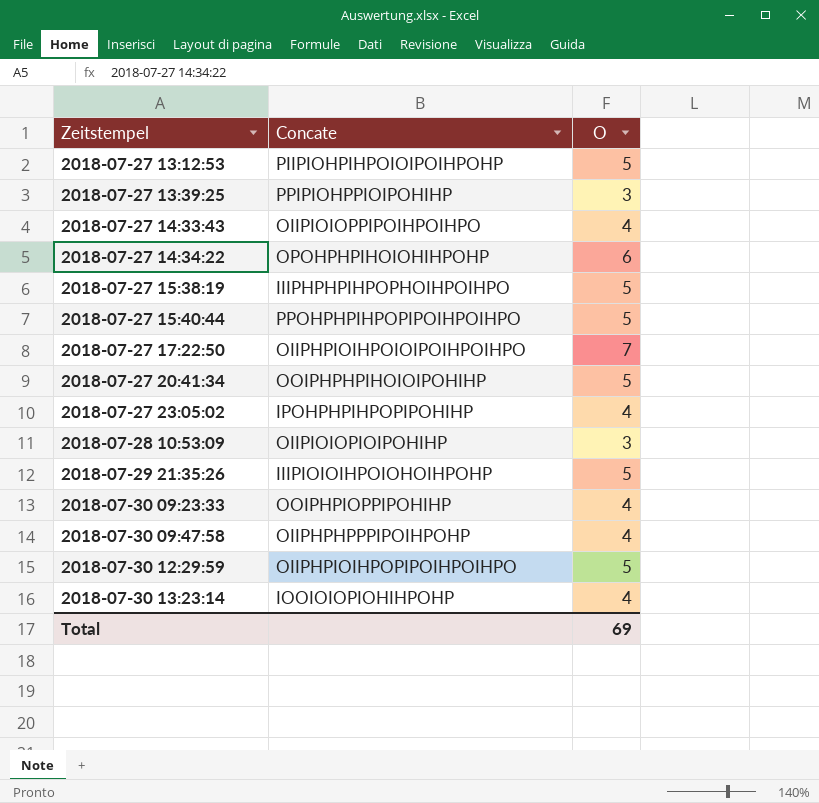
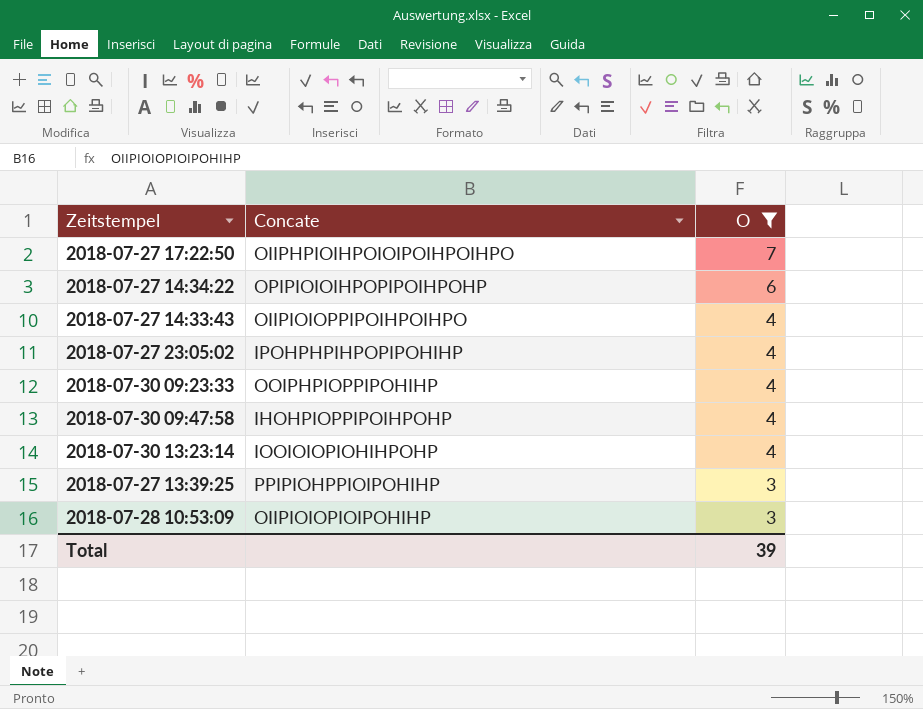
filter: none -> O != 5
row order: Zeitstempel ascending -> O descending
2018-07-27 14:34:22 | Concate: OPOHPHPIHOIOHIHPOHP -> OPIPIOIOIHPOPIPOIHPOHP
2018-07-30 09:47:58 | Concate: OIIPHPHPPPIPOIHPOHP -> IHOHPIOPPIPOIHPOHP
Total | O: 69 -> 39

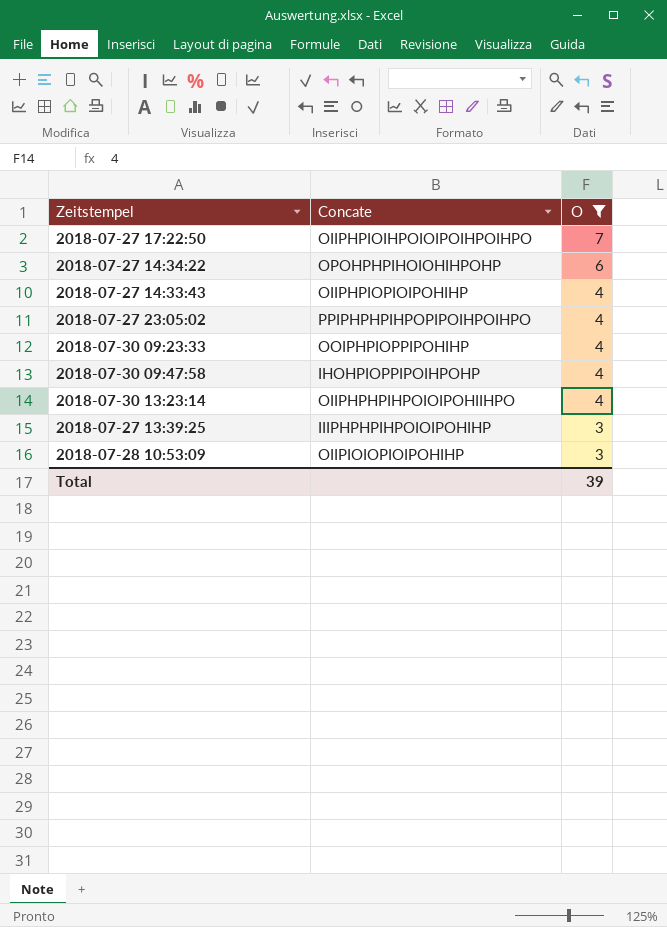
2018-07-27 14:34:22 | Concate: OPIPIOIOIHPOPIPOIHPOHP -> OPOHPHPIHOIOHIHPOHP
2018-07-27 14:33:43 | Concate: OIIPIOIOPPIPOIHPOIHPO -> OIIPHPIOPIOIPOHIHP
2018-07-27 23:05:02 | Concate: IPOHPHPIHPOPIPOHIHP -> PPIPHPHPIHPOPIPOIHPOIHPO
2018-07-30 13:23:14 | Concate: IOOIOIOPIOHIHPOHP -> OIIPHPHPIHPOIOIPOHIIHPO
2018-07-27 13:39:25 | Concate: PPIPIOHPPIOIPOHIHP -> IIIPHPHPIHPOIOIPOHIHP

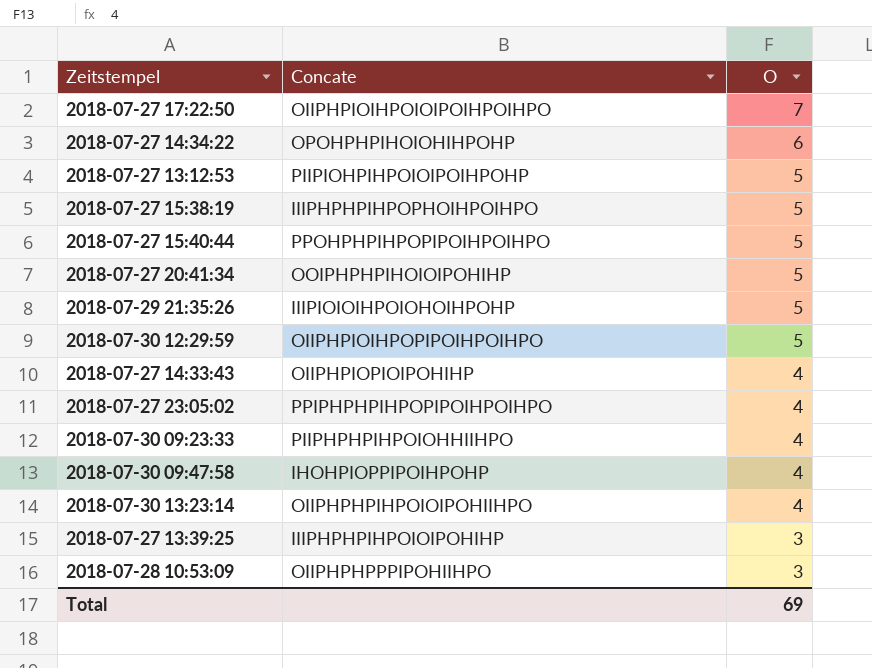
filter: O != 5 -> none
2018-07-30 09:23:33 | Concate: OOIPHPIOPPIPOHIHP -> PIIPHPHPIHPOIOHHIIHPO
2018-07-28 10:53:09 | Concate: OIIPIOIOPIOIPOHIHP -> OIIPHPHPPPIPOHIIHPO
Total | O: 39 -> 69

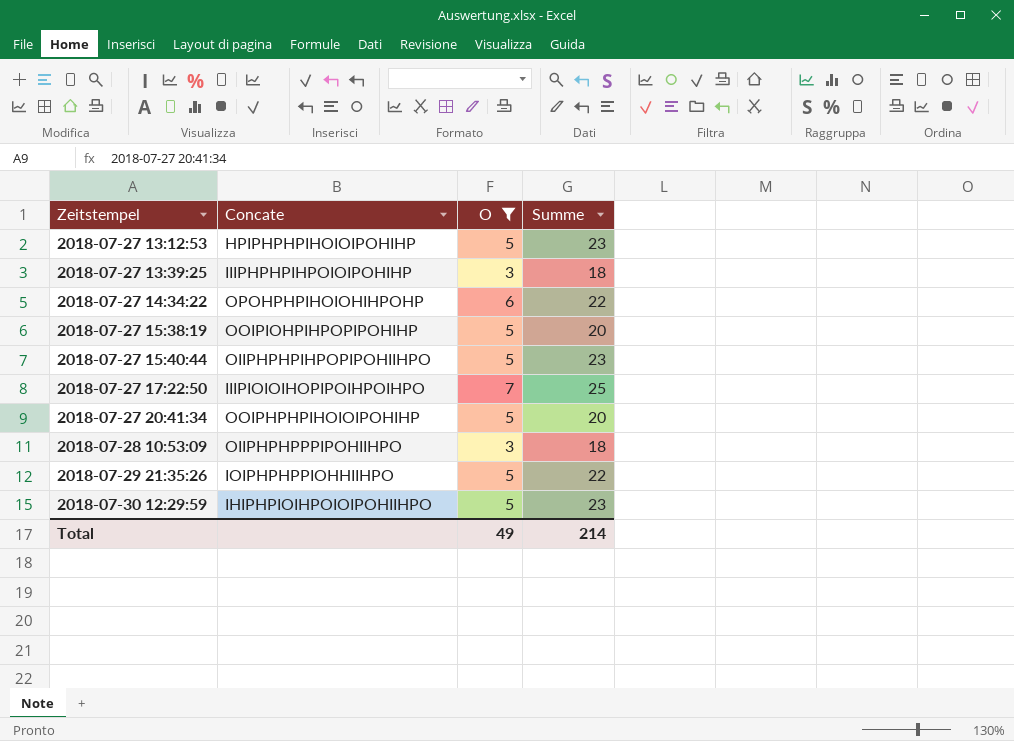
filter: none -> O != 4
row order: O descending -> Zeitstempel ascending
column Summe | position: none -> 4
2018-07-27 13:12:53 | Concate: PIIPIOHPIHPOIOIPOIHPOHP -> HPIPHPHPIHOIOIPOHIHP
2018-07-27 15:38:19 | Concate: IIIPHPHPIHPOPHOIHPOIHPO -> OOIPIOHPIHPOPIPOHIHP
2018-07-27 15:40:44 | Concate: PPOHPHPIHPOPIPOIHPOIHPO -> OIIPHPHPIHPOPIPOHIIHPO
2018-07-27 17:22:50 | Concate: OIIPHPIOIHPOIOIPOIHPOIHPO -> IIIPIOIOIHOPIPOIHPOIHPO
2018-07-29 21:35:26 | Concate: IIIPIOIOIHPOIOHOIHPOHP -> IOIPHPHPPIOHHIIHPO
2018-07-30 12:29:59 | Concate: OIIPHPIOIHPOPIPOIHPOIHPO -> IHIPHPIOIHPOIOIPOHIIHPO
Total | O: 69 -> 49

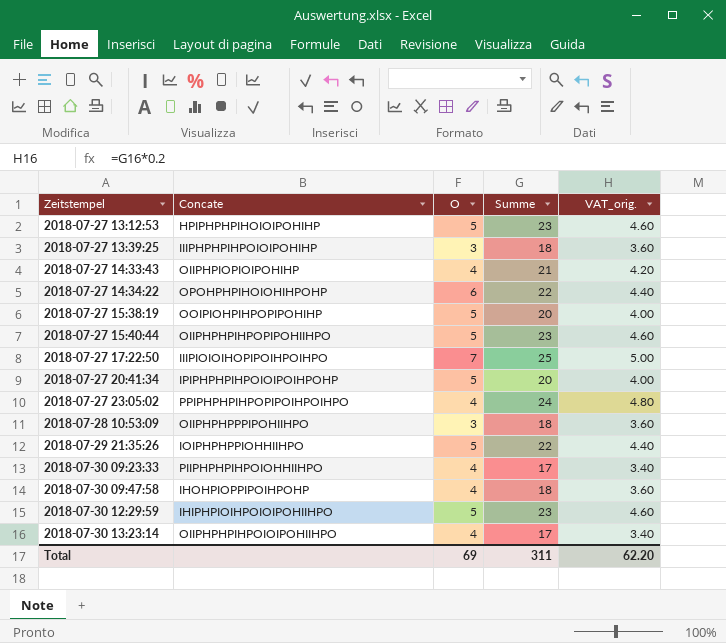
filter: O != 4 -> none
column VAT_orig. | formula: none -> [Summe] * 0.2
2018-07-27 20:41:34 | Concate: OOIPHPHPIHOIOIPOHIHP -> IPIPHPHPIHPOIOIPOIHPOHP
Total | O: 49 -> 69
Total | Summe: 214 -> 311

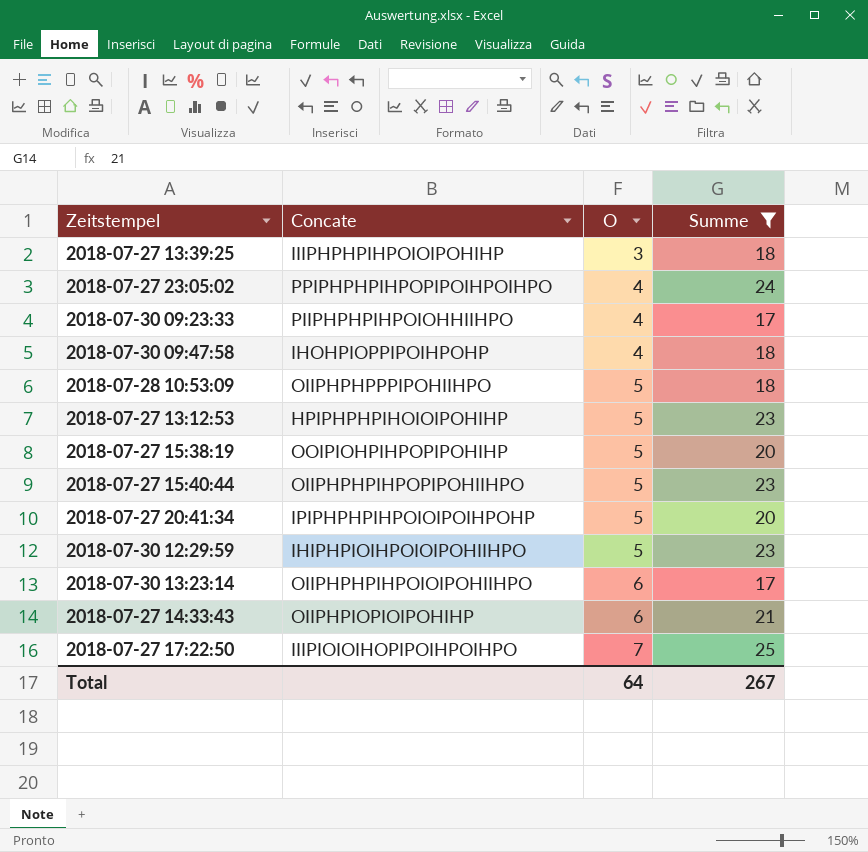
filter: none -> Summe != 22
row order: Zeitstempel ascending -> O ascending
column VAT_orig. | formula: [Summe] * 0.2 -> none
2018-07-28 10:53:09 | O: 3 -> 5
2018-07-30 13:23:14 | O: 4 -> 6
2018-07-27 14:33:43 | O: 4 -> 6
Total | O: 69 -> 64
Total | Summe: 311 -> 267

